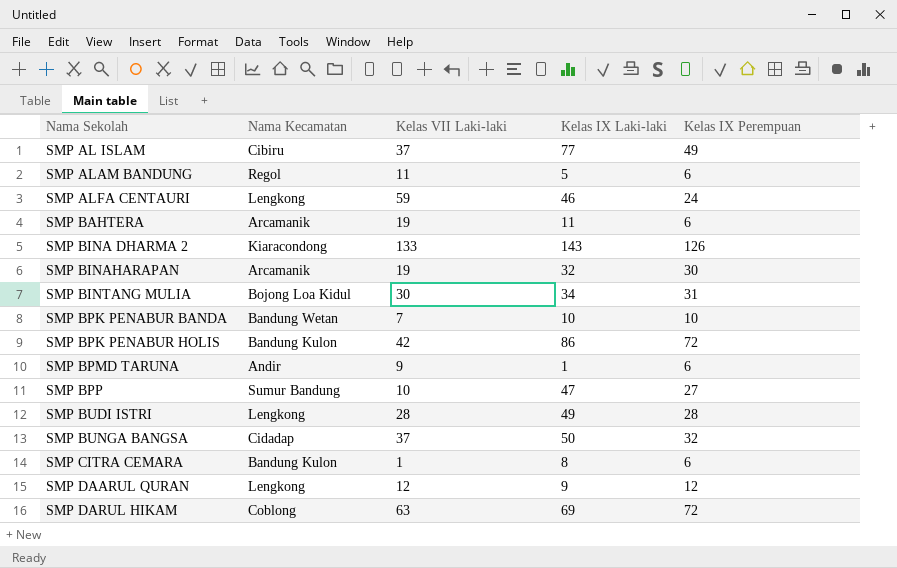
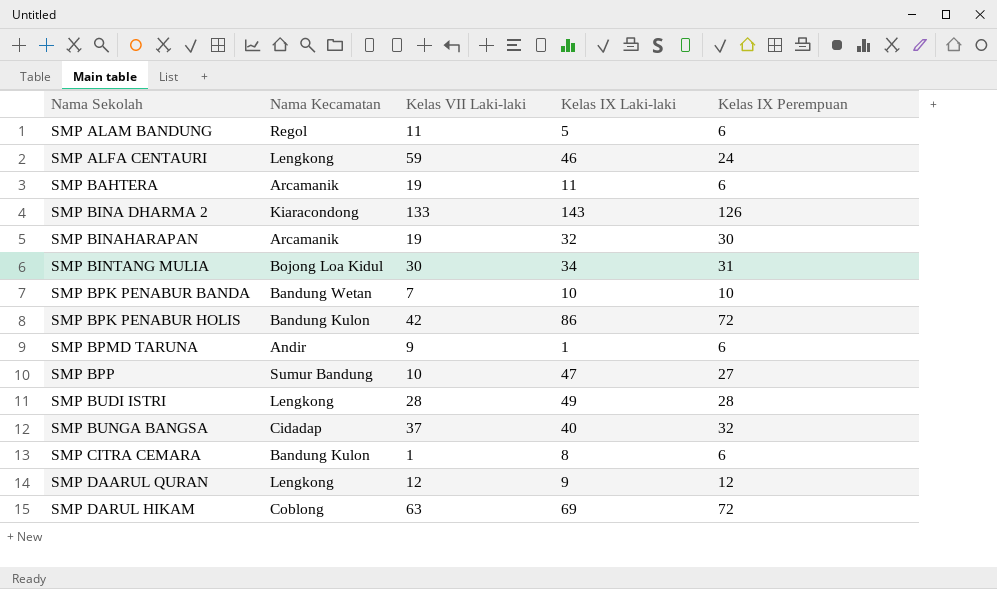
row SMP AL ISLAM: Cibiru | 37 | 77 | 49 -> none
SMP BUNGA BANGSA | Kelas IX Laki-laki: 50 -> 40

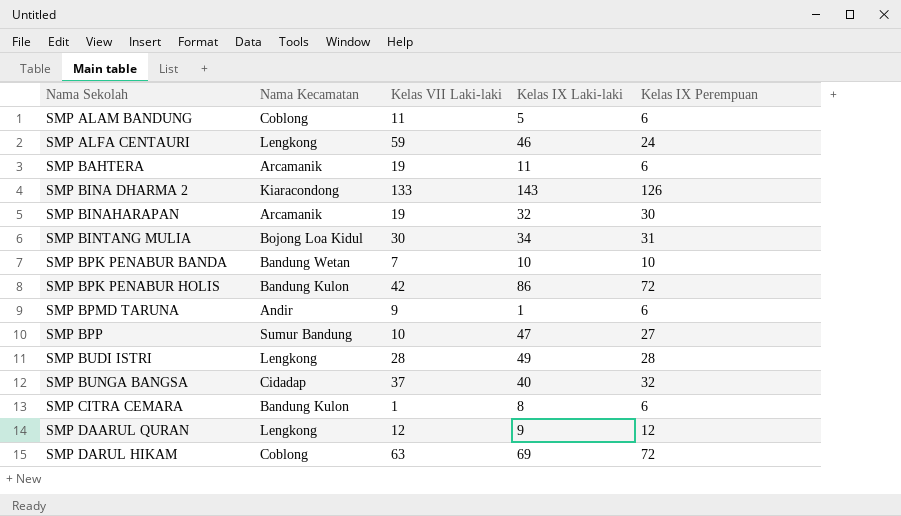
SMP ALAM BANDUNG | Nama Kecamatan: Regol -> Coblong

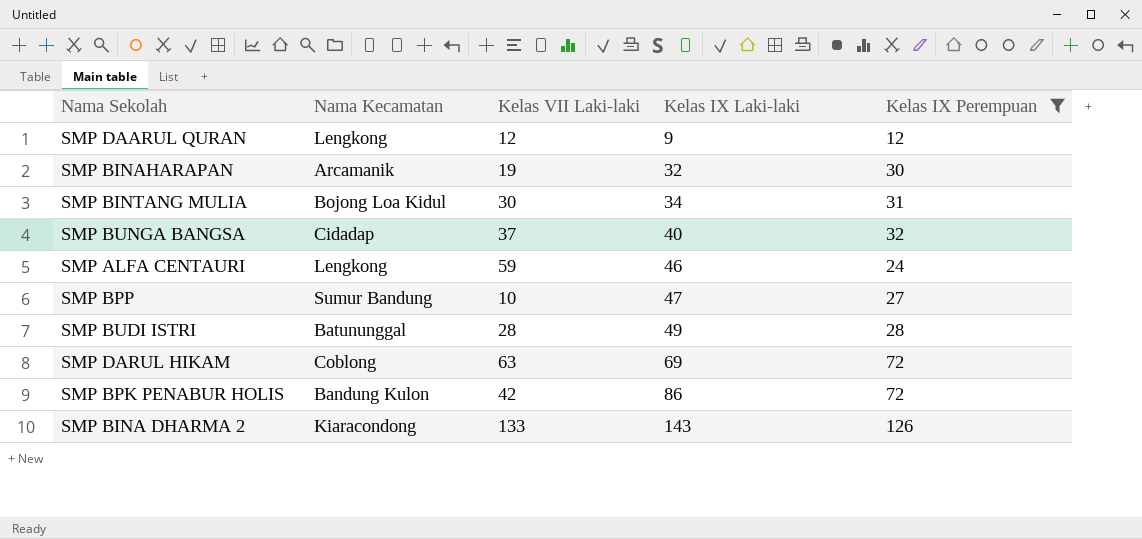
filter: none -> Kelas IX Perempuan >= 12
row order: Nama Sekolah ascending -> Kelas IX Laki-laki ascending
SMP BUDI ISTRI | Nama Kecamatan: Lengkong -> Batununggal

